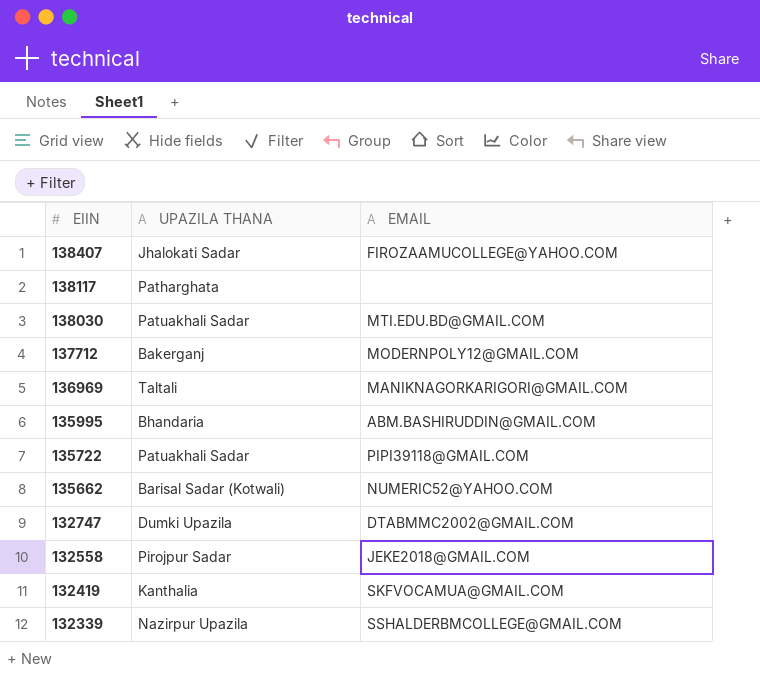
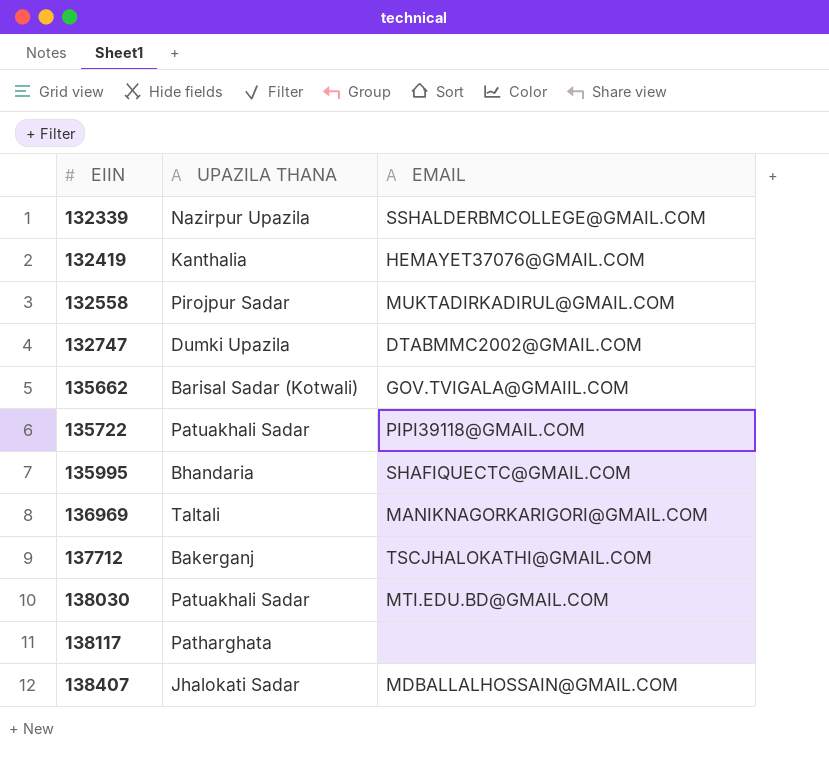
row order: EIIN descending -> EIIN ascending
132419 | EMAIL: SKFVOCAMUA@GMAIL.COM -> HEMAYET37076@GMAIL.COM
132558 | EMAIL: JEKE2018@GMAIL.COM -> MUKTADIRKADIRUL@GMAIL.COM
135662 | EMAIL: NUMERIC52@YAHOO.COM -> GOV.TVIGALA@GMAIIL.COM
135995 | EMAIL: ABM.BASHIRUDDIN@GMAIL.COM -> SHAFIQUECTC@GMAIL.COM
137712 | EMAIL: MODERNPOLY12@GMAIL.COM -> TSCJHALOKATHI@GMAIL.COM
138407 | EMAIL: FIROZAAMUCOLLEGE@YAHOO.COM -> MDBALLALHOSSAIN@GMAIL.COM

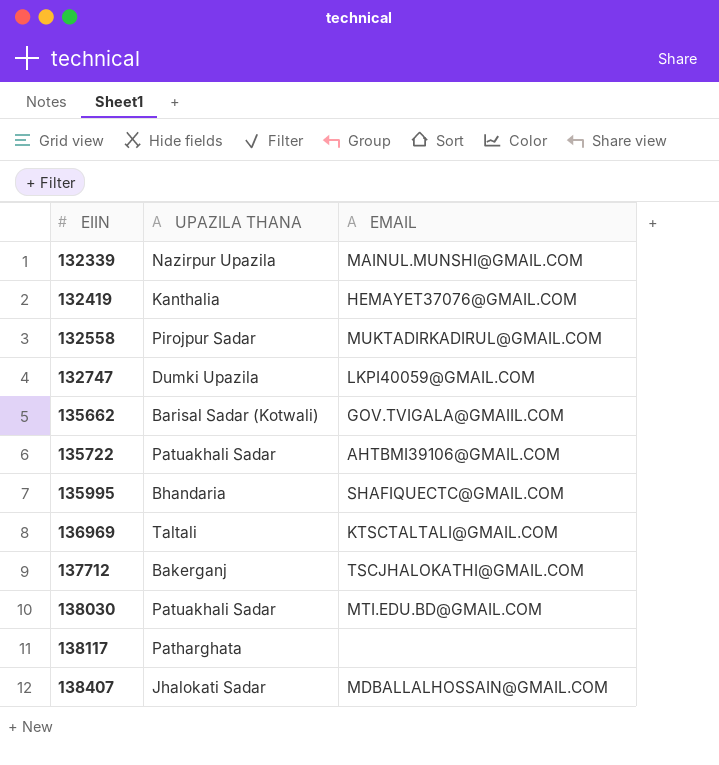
132339 | EMAIL: SSHALDERBMCOLLEGE@GMAIL.COM -> MAINUL.MUNSHI@GMAIL.COM
132747 | EMAIL: DTABMMC2002@GMAIL.COM -> LKPI40059@GMAIL.COM
135722 | EMAIL: PIPI39118@GMAIL.COM -> AHTBMI39106@GMAIL.COM
136969 | EMAIL: MANIKNAGORKARIGORI@GMAIL.COM -> KTSCTALTALI@GMAIL.COM

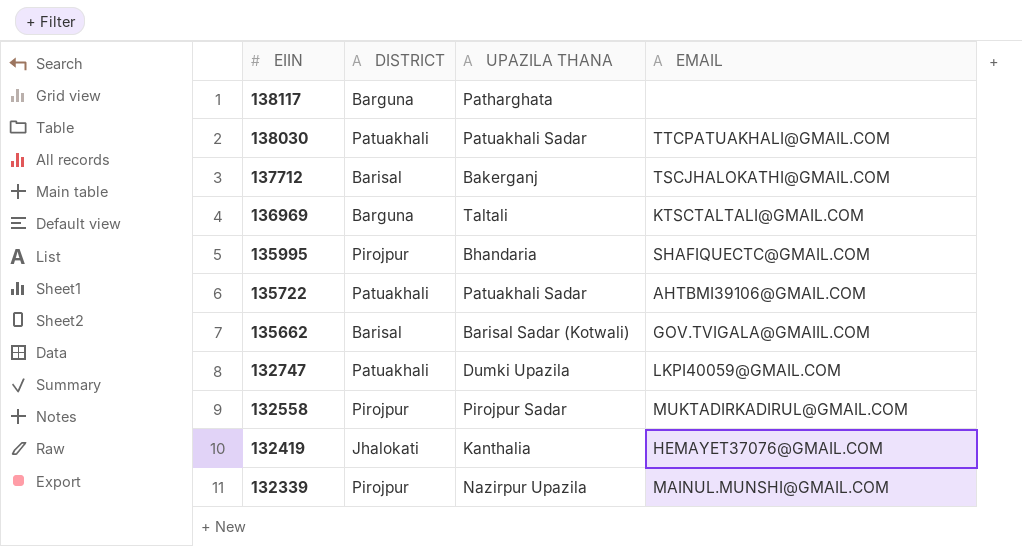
row order: EIIN ascending -> EIIN descending
column DISTRICT | position: none -> 2
row 138407: Jhalokati Sadar | MDBALLALHOSSAIN@GMAIL.COM -> none
138030 | EMAIL: MTI.EDU.BD@GMAIL.COM -> TTCPATUAKHALI@GMAIL.COM

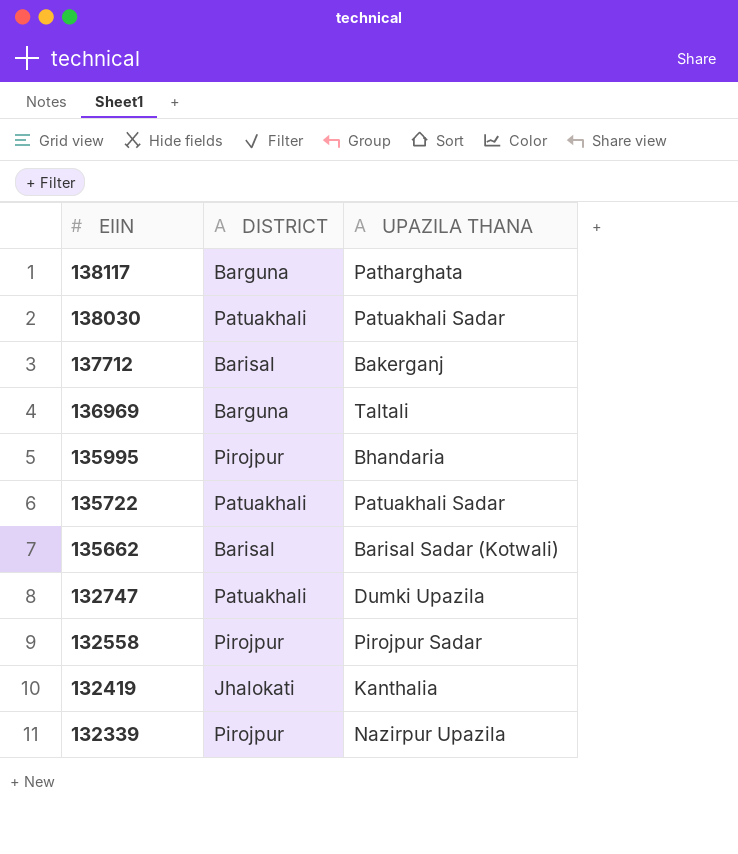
column EMAIL | position: 4 -> none

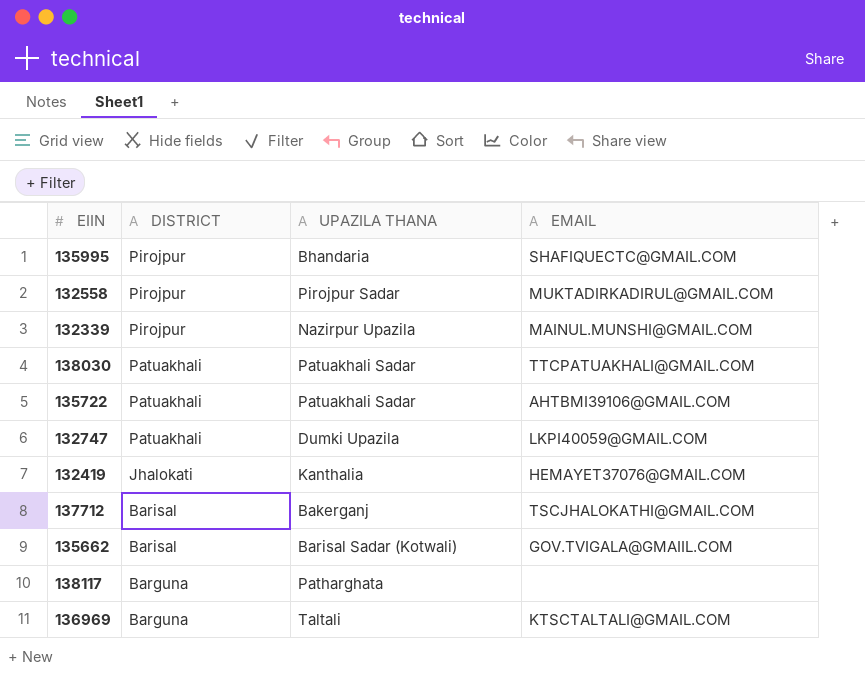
row order: EIIN descending -> DISTRICT descending
column EMAIL | position: none -> 4

